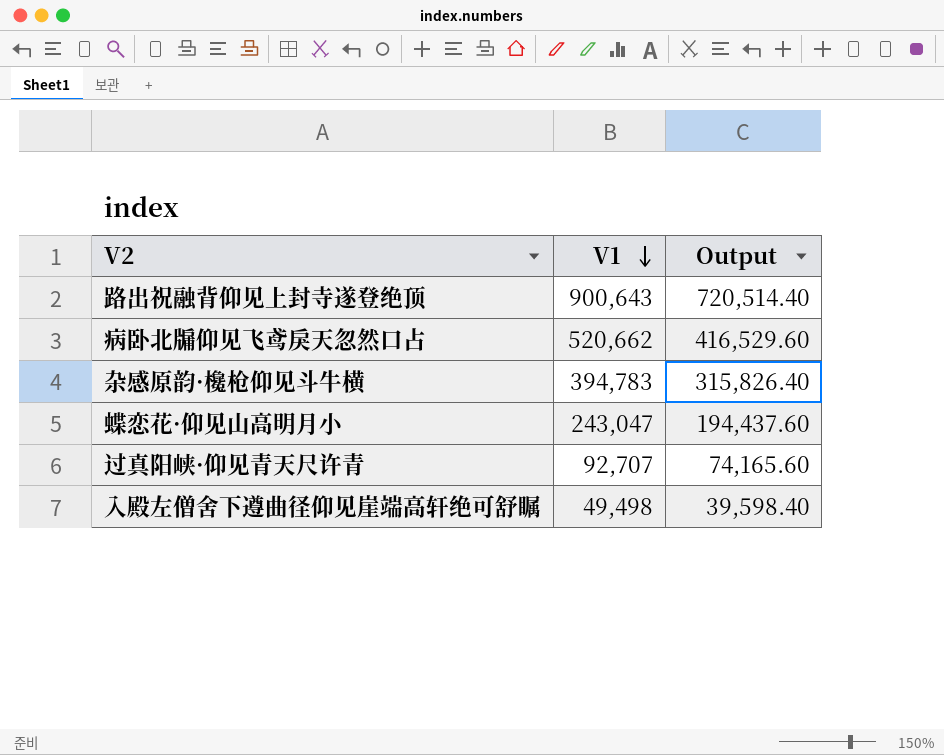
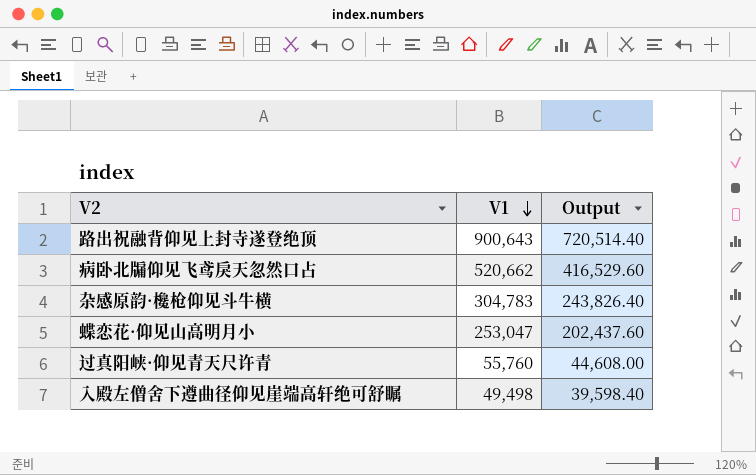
杂感原韵·欃枪仰见斗牛横 | V1: 394,783 -> 304,783
杂感原韵·欃枪仰见斗牛横 | Output: 315,826.40 -> 243,826.40
蝶恋花·仰见山高明月小 | V1: 243,047 -> 253,047
蝶恋花·仰见山高明月小 | Output: 194,437.60 -> 202,437.60
过真阳峡·仰见青天尺许青 | V1: 92,707 -> 55,760
过真阳峡·仰见青天尺许青 | Output: 74,165.60 -> 44,608.00

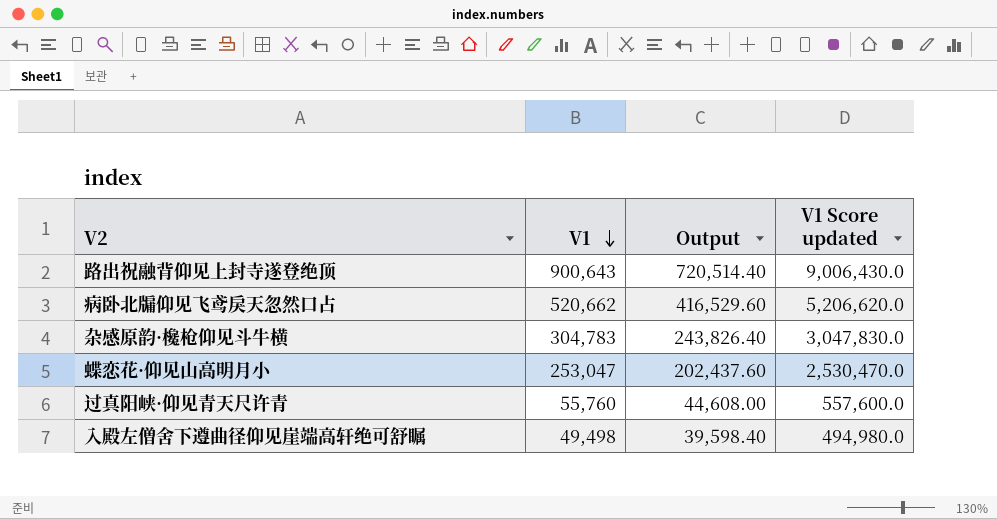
column V1 Score updated | formula: none -> [V1] * 10

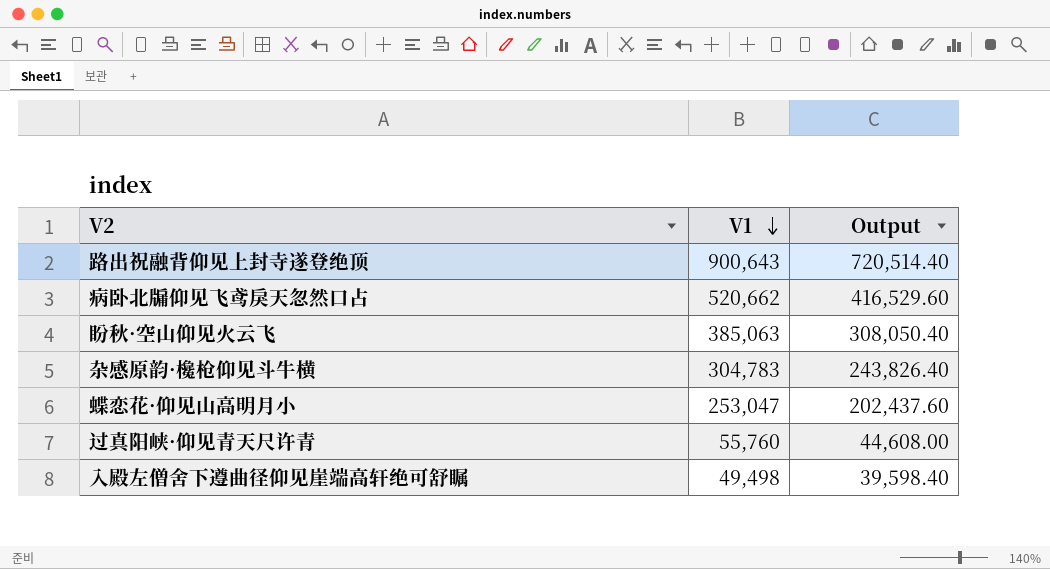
column V1 Score updated | formula: [V1] * 10 -> none
row 盼秋·空山仰见火云飞: none -> 385,063 | 308,050.40

